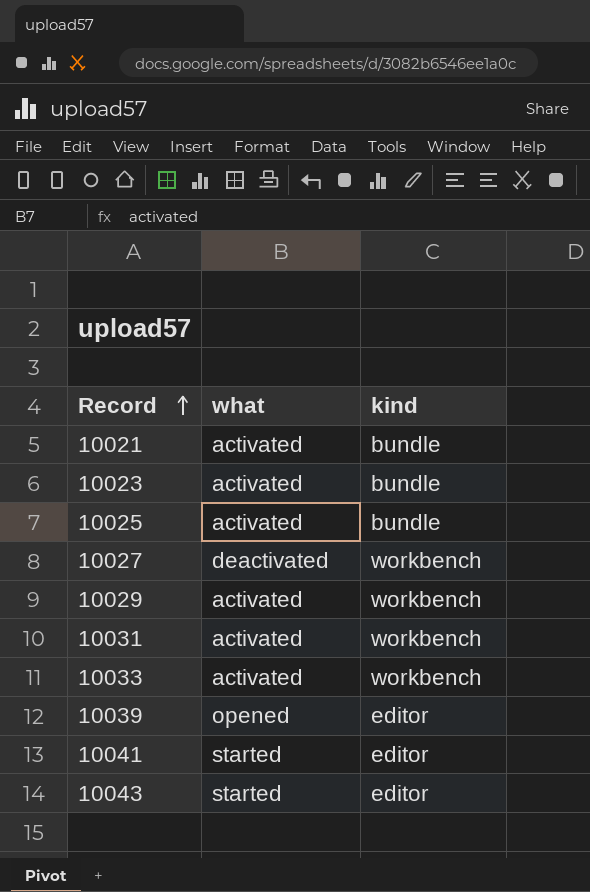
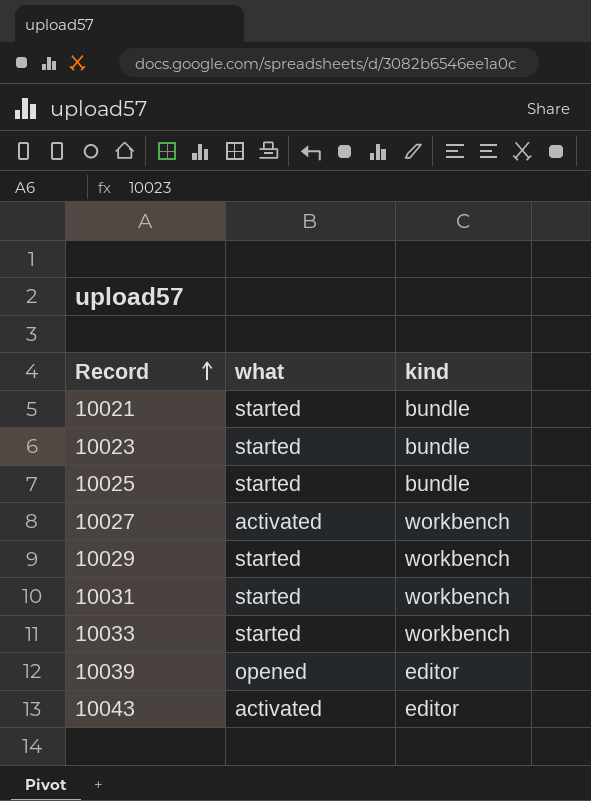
row 10041: started | editor -> none
10021 | what: activated -> started
10023 | what: activated -> started
10025 | what: activated -> started
10027 | what: deactivated -> activated
10029 | what: activated -> started
10031 | what: activated -> started
10033 | what: activated -> started
10043 | what: started -> activated

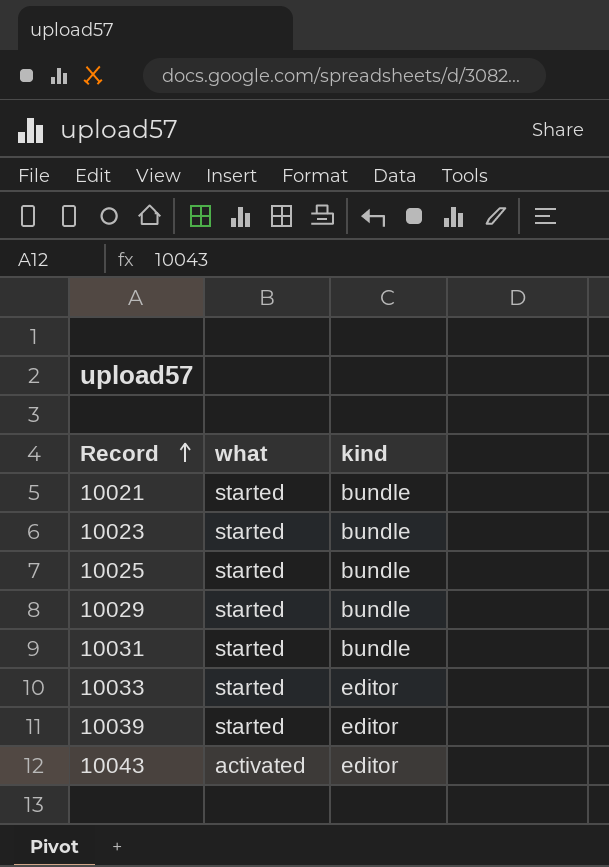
row 10027: activated | workbench -> none
10029 | kind: workbench -> bundle
10031 | kind: workbench -> bundle
10033 | kind: workbench -> editor
10039 | what: opened -> started

